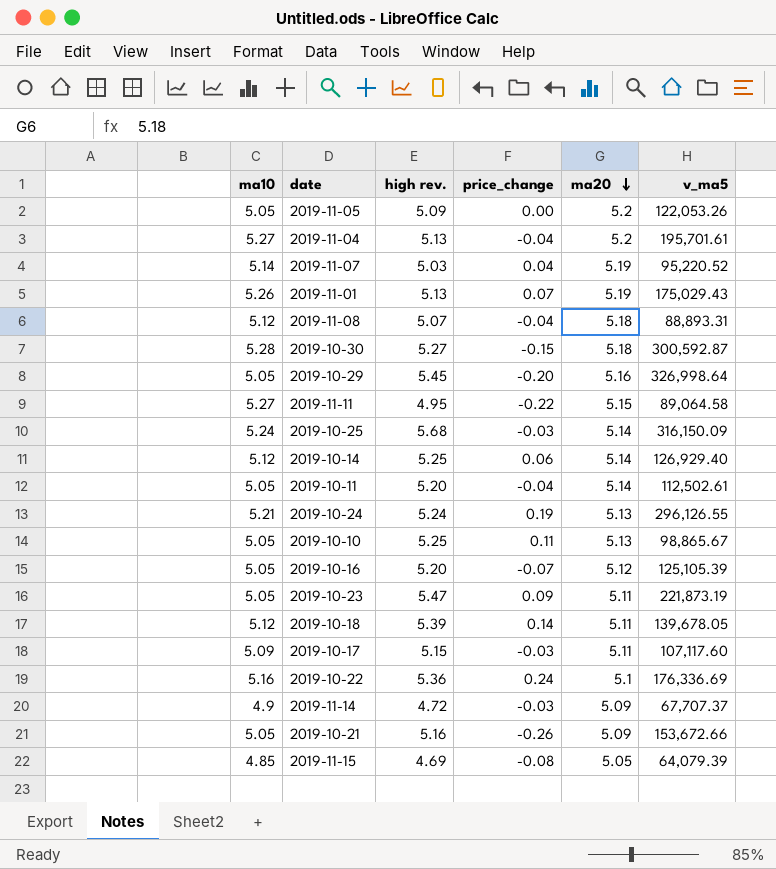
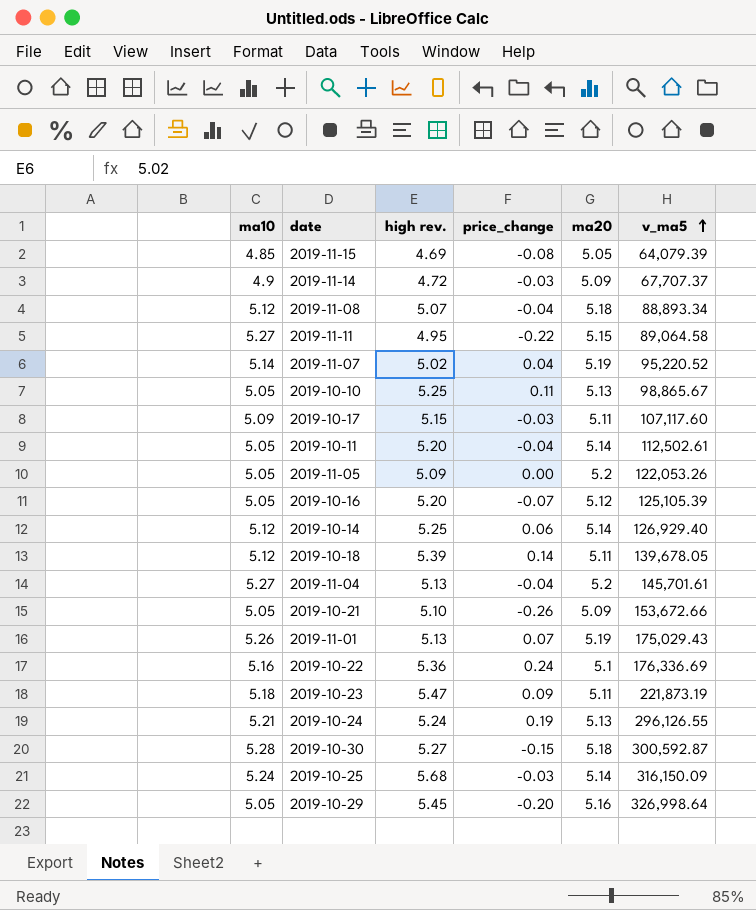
row order: ma20 descending -> v_ma5 ascending
2019-11-08 | v_ma5: 88,893.31 -> 88,893.34
2019-11-07 | high rev.: 5.03 -> 5.02
2019-11-04 | v_ma5: 195,701.61 -> 145,701.61
2019-10-21 | high rev.: 5.16 -> 5.10
2019-10-23 | ma10: 5.05 -> 5.18

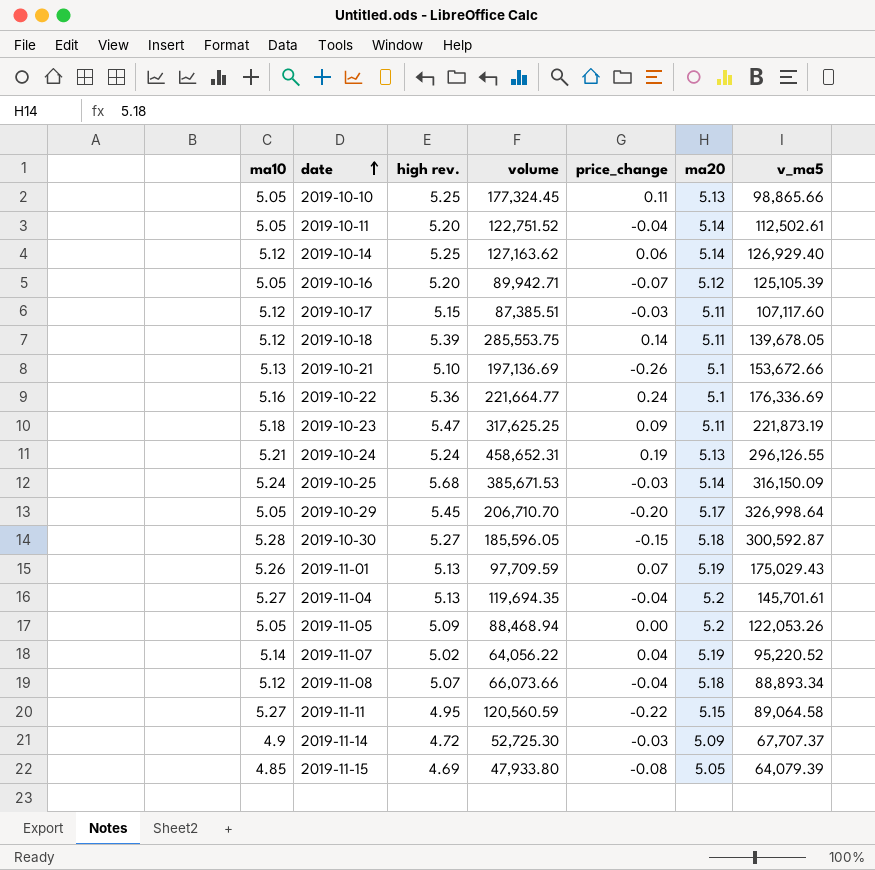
row order: v_ma5 ascending -> date ascending
column volume | position: none -> 4
2019-10-10 | v_ma5: 98,865.67 -> 98,865.66
2019-10-17 | ma10: 5.09 -> 5.12
2019-10-21 | ma10: 5.05 -> 5.13
2019-10-21 | ma20: 5.09 -> 5.1
2019-10-29 | ma20: 5.16 -> 5.17

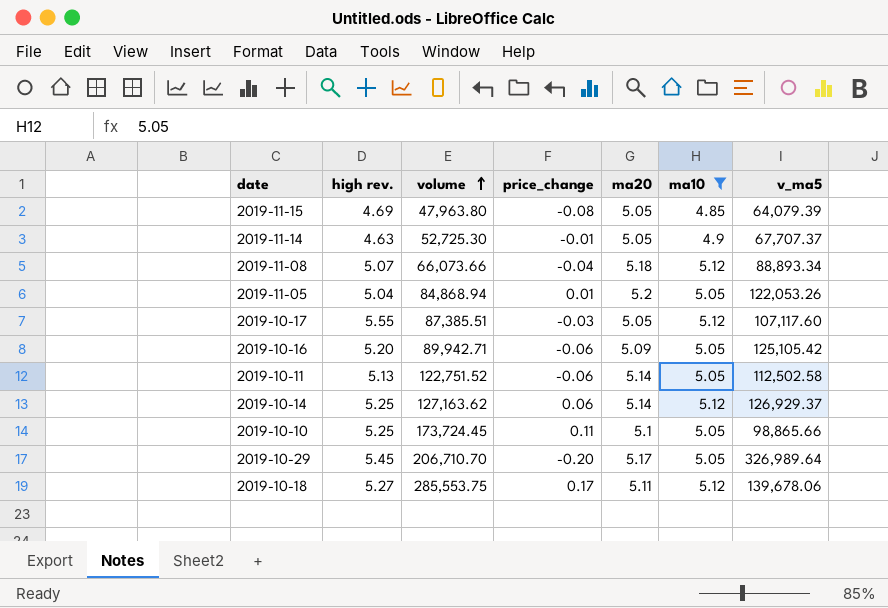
filter: none -> ma10 <= 5.12
row order: date ascending -> volume ascending
column ma10 | position: 1 -> 6
2019-11-15 | volume: 47,933.80 -> 47,963.80
2019-11-14 | high rev.: 4.72 -> 4.63
2019-11-14 | price_change: -0.03 -> -0.01
2019-11-14 | ma20: 5.09 -> 5.05
2019-11-05 | high rev.: 5.09 -> 5.04
2019-11-05 | volume: 88,468.94 -> 84,868.94
2019-11-05 | price_change: 0.00 -> 0.01
2019-10-17 | high rev.: 5.15 -> 5.55
2019-10-17 | ma20: 5.11 -> 5.05
2019-10-16 | price_change: -0.07 -> -0.06
2019-10-16 | ma20: 5.12 -> 5.09
2019-10-16 | v_ma5: 125,105.39 -> 125,105.42
2019-10-11 | high rev.: 5.20 -> 5.13
2019-10-11 | price_change: -0.04 -> -0.06
2019-10-11 | v_ma5: 112,502.61 -> 112,502.58
2019-10-14 | v_ma5: 126,929.40 -> 126,929.37
2019-10-10 | volume: 177,324.45 -> 173,724.45
2019-10-10 | ma20: 5.13 -> 5.1
2019-10-29 | v_ma5: 326,998.64 -> 326,989.64
2019-10-18 | high rev.: 5.39 -> 5.27
2019-10-18 | price_change: 0.14 -> 0.17
2019-10-18 | v_ma5: 139,678.05 -> 139,678.06

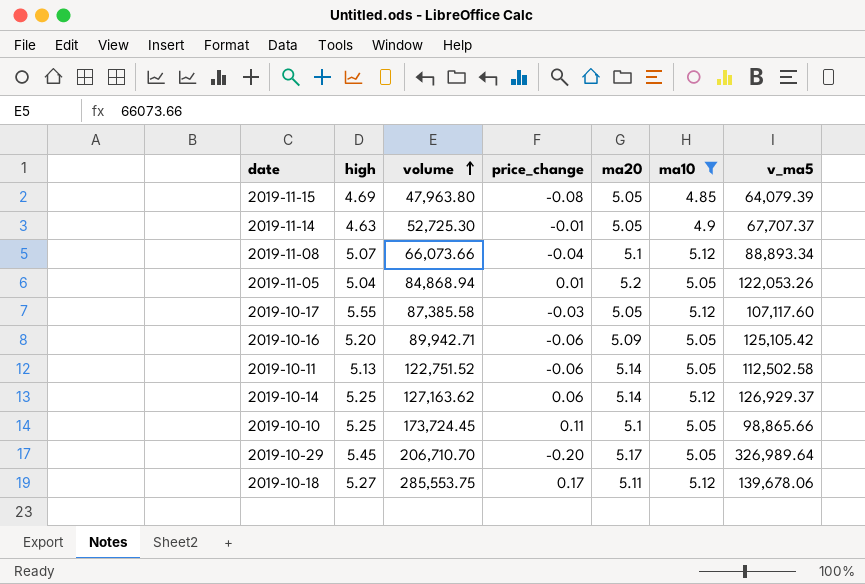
column name: high rev. -> high
2019-11-08 | ma20: 5.18 -> 5.1
2019-10-17 | volume: 87,385.51 -> 87,385.58

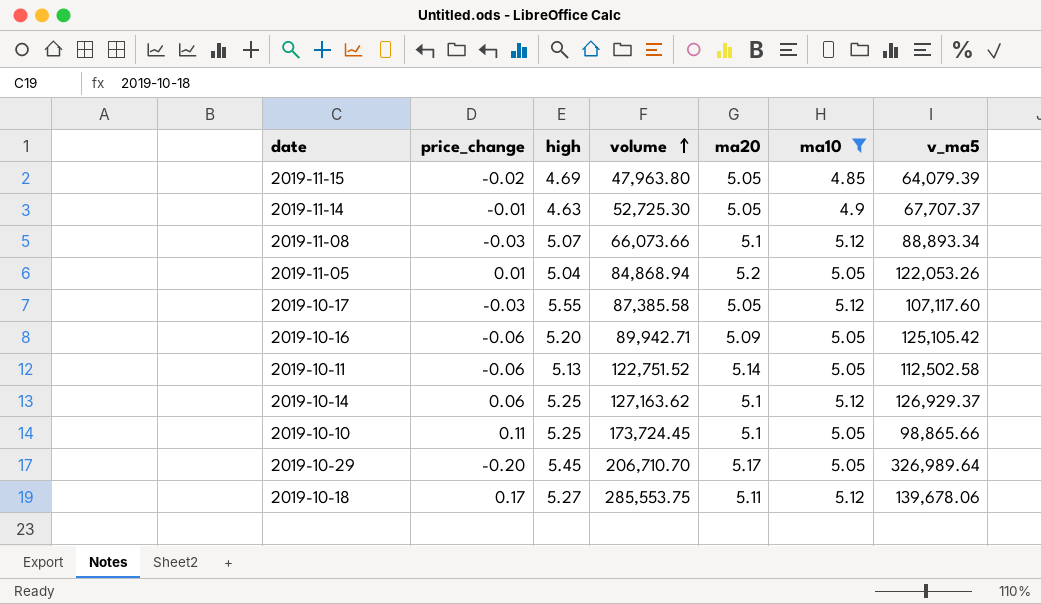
column price_change | position: 4 -> 2
2019-11-15 | price_change: -0.08 -> -0.02
2019-11-08 | price_change: -0.04 -> -0.03
2019-10-14 | ma20: 5.14 -> 5.1

